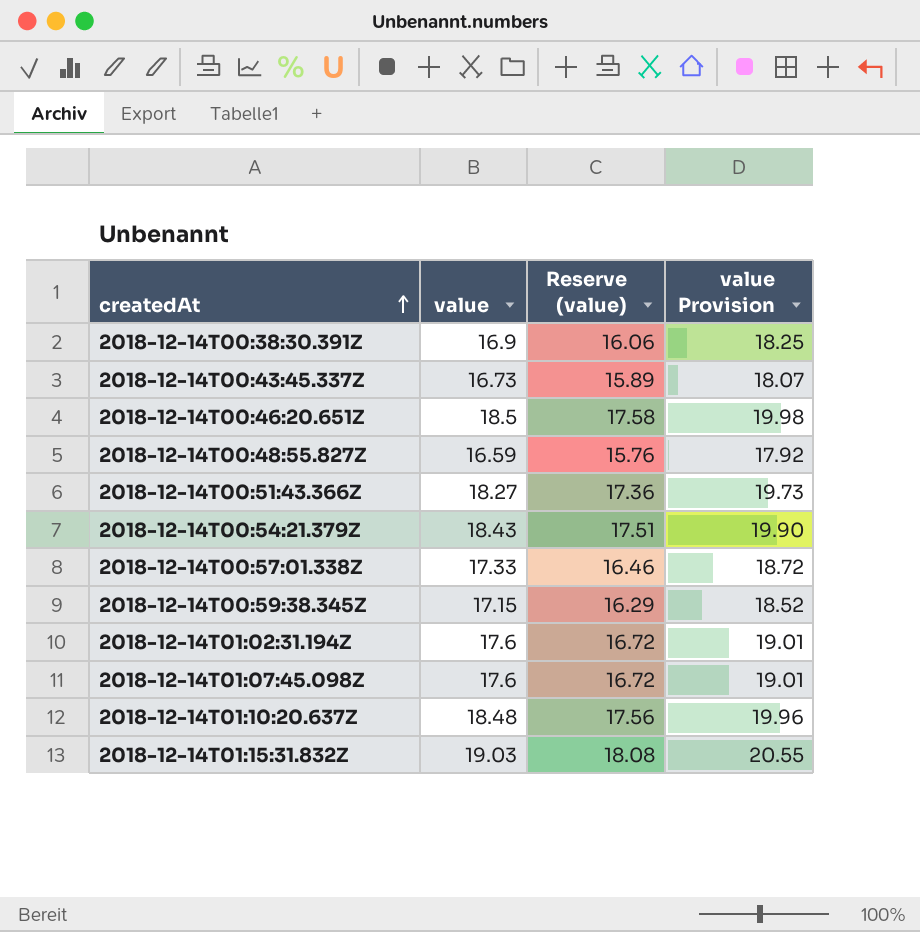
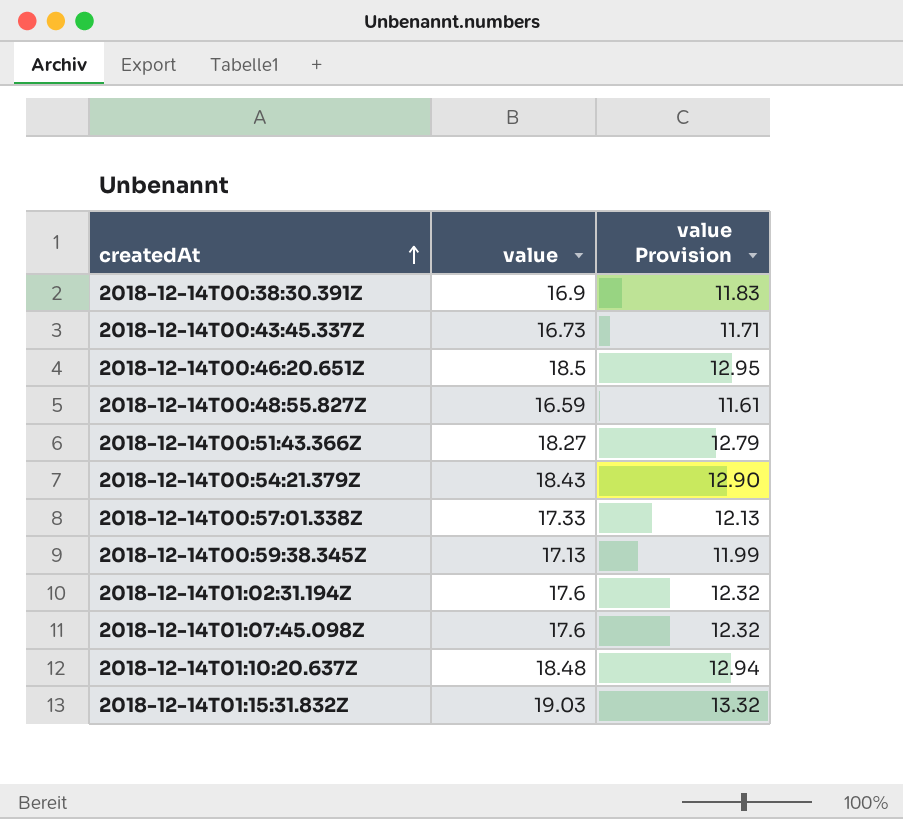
column Reserve (value) | formula: [value] * 0.95 -> none
column value Provision | formula: [value] * 1.08 -> [value] * 0.7
2018-12-14T00:59:38.345Z | value: 17.15 -> 17.13

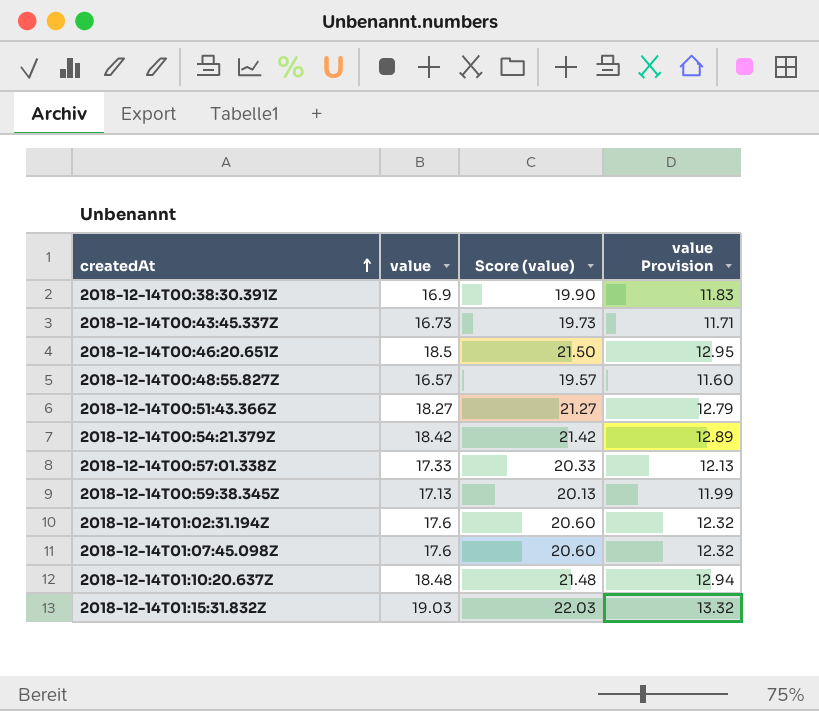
column Score (value) | formula: none -> [value] + 3
2018-12-14T00:48:55.827Z | value: 16.59 -> 16.57
2018-12-14T00:48:55.827Z | value Provision: 11.61 -> 11.60
2018-12-14T00:54:21.379Z | value: 18.43 -> 18.42
2018-12-14T00:54:21.379Z | value Provision: 12.90 -> 12.89

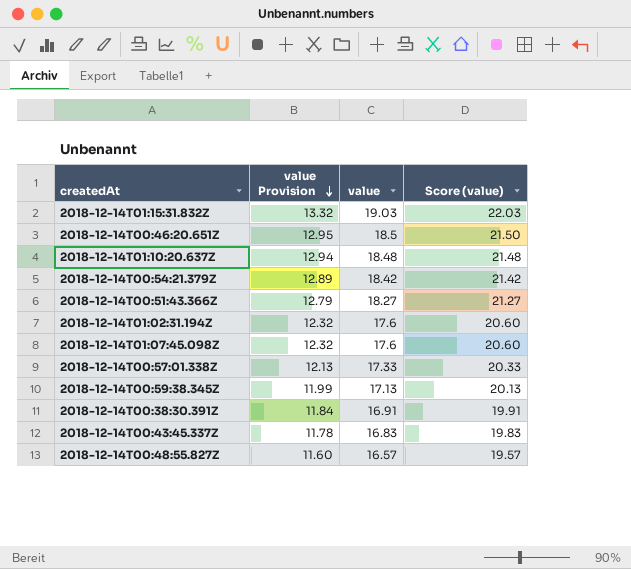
row order: createdAt ascending -> value Provision descending
column value Provision | position: 4 -> 2
2018-12-14T00:38:30.391Z | value Provision: 11.83 -> 11.84
2018-12-14T00:38:30.391Z | value: 16.9 -> 16.91
2018-12-14T00:38:30.391Z | Score (value): 19.90 -> 19.91
2018-12-14T00:43:45.337Z | value Provision: 11.71 -> 11.78
2018-12-14T00:43:45.337Z | value: 16.73 -> 16.83
2018-12-14T00:43:45.337Z | Score (value): 19.73 -> 19.83

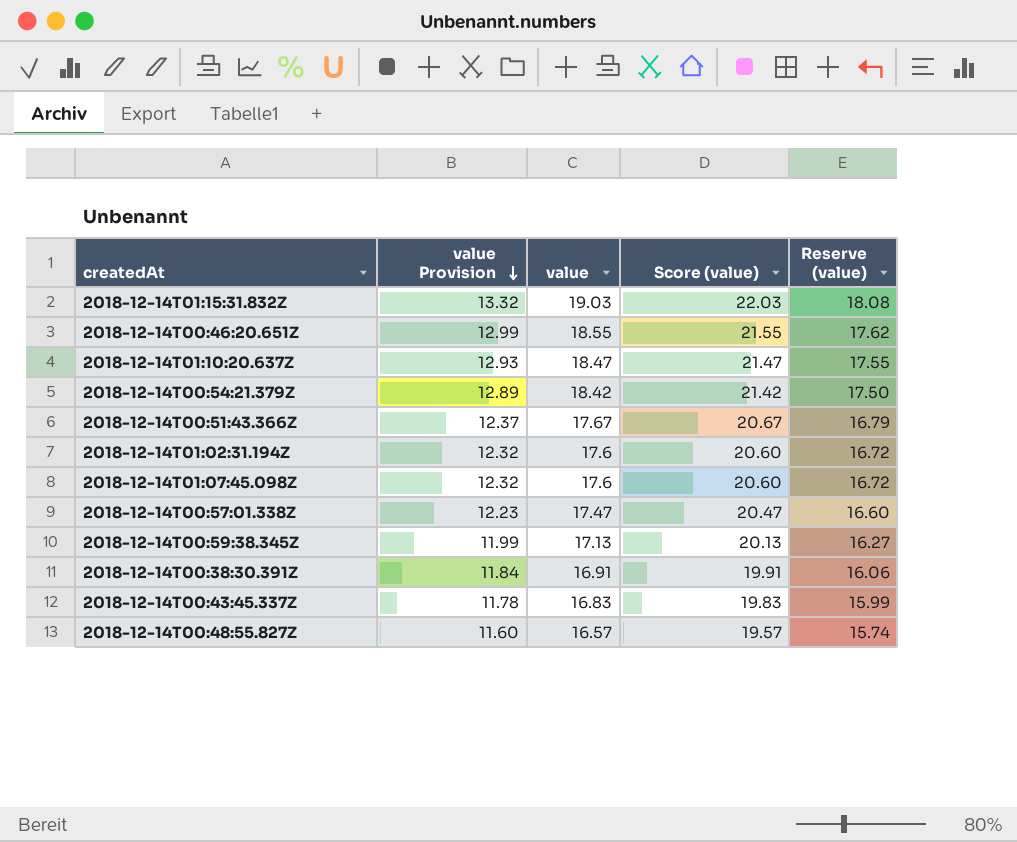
column Reserve (value) | formula: none -> [value] * 0.95
2018-12-14T00:46:20.651Z | value Provision: 12.95 -> 12.99
2018-12-14T00:46:20.651Z | value: 18.5 -> 18.55
2018-12-14T00:46:20.651Z | Score (value): 21.50 -> 21.55
2018-12-14T01:10:20.637Z | value Provision: 12.94 -> 12.93
2018-12-14T01:10:20.637Z | value: 18.48 -> 18.47
2018-12-14T01:10:20.637Z | Score (value): 21.48 -> 21.47
2018-12-14T00:51:43.366Z | value Provision: 12.79 -> 12.37
2018-12-14T00:51:43.366Z | value: 18.27 -> 17.67
2018-12-14T00:51:43.366Z | Score (value): 21.27 -> 20.67
2018-12-14T00:57:01.338Z | value Provision: 12.13 -> 12.23
2018-12-14T00:57:01.338Z | value: 17.33 -> 17.47
2018-12-14T00:57:01.338Z | Score (value): 20.33 -> 20.47

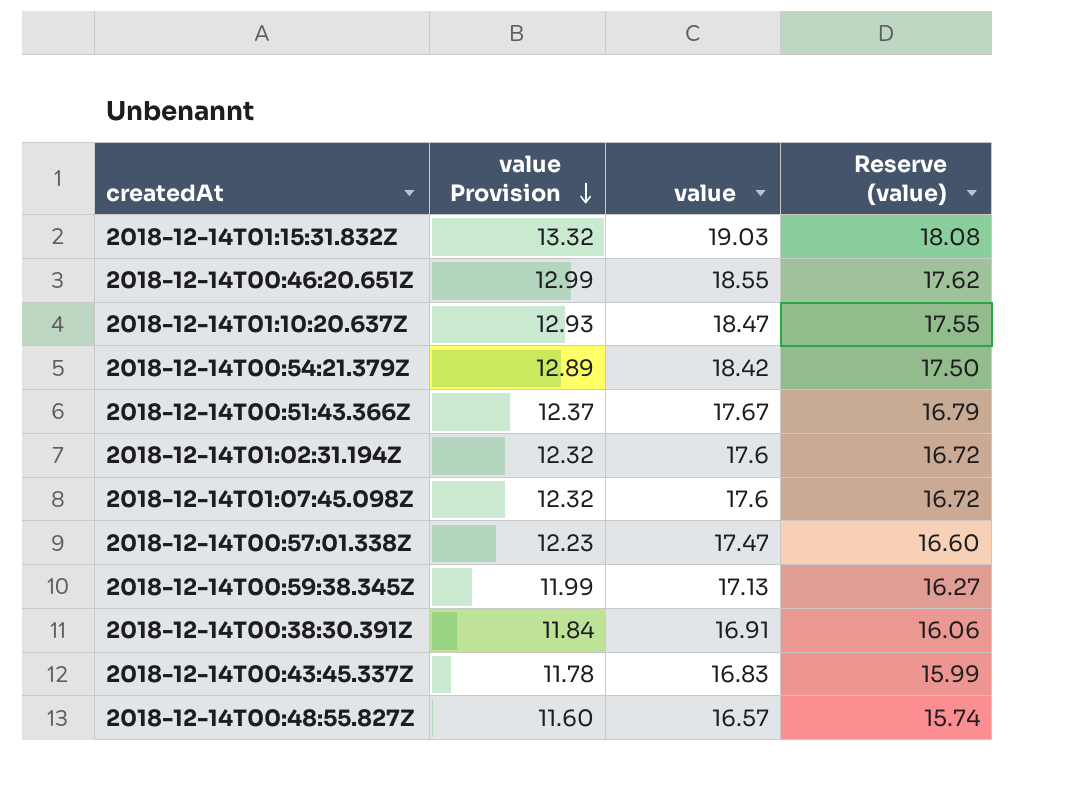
column Score (value) | formula: [value] + 3 -> none

